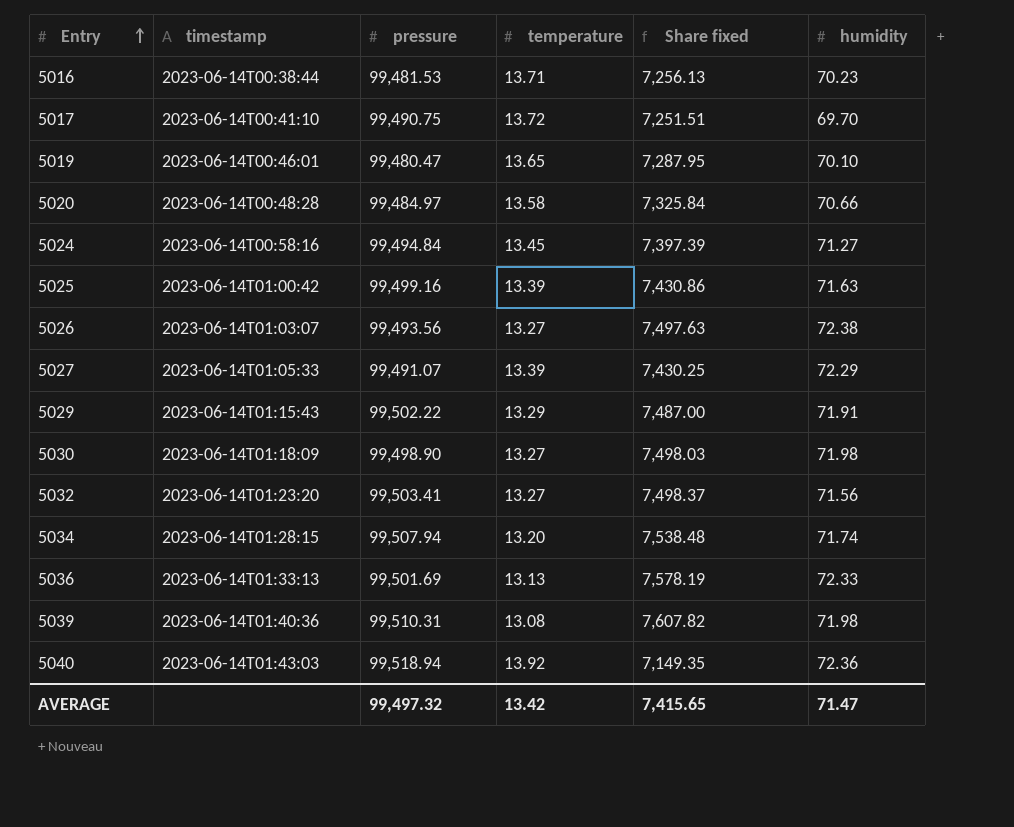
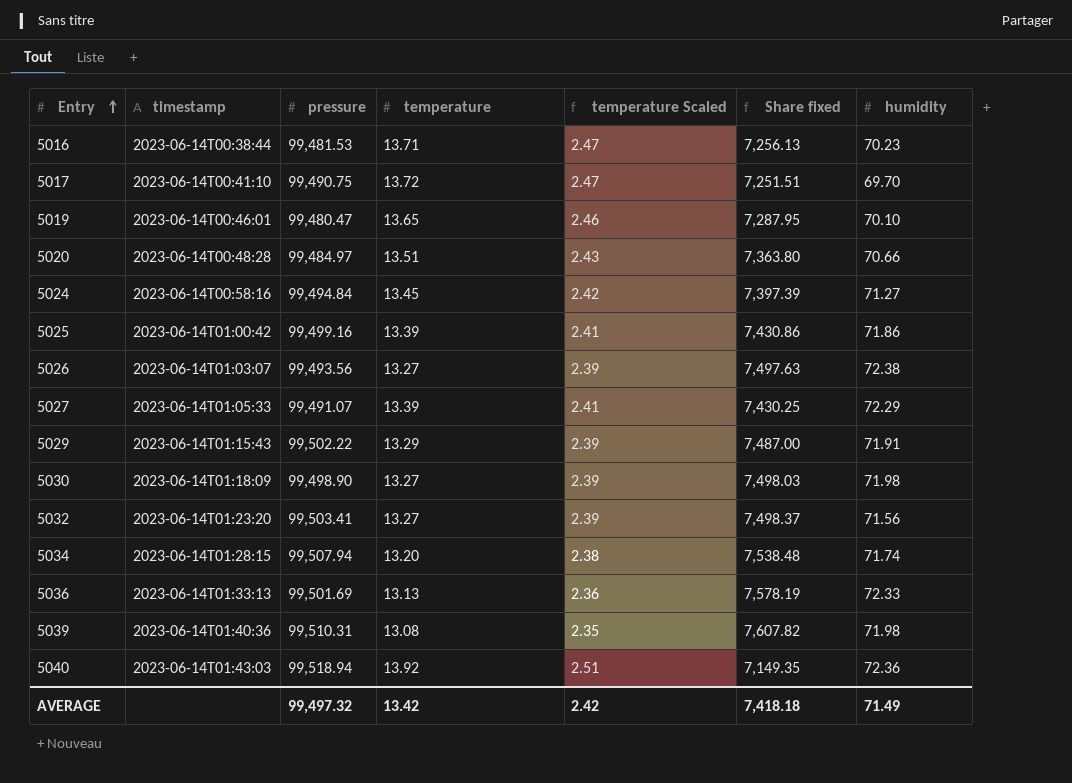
column temperature Scaled | formula: none -> [temperature] * 0.18
5020 | temperature: 13.58 -> 13.51
5020 | Share fixed: 7,325.84 -> 7,363.80
5025 | humidity: 71.63 -> 71.86
AVERAGE | Share fixed: 7,415.65 -> 7,418.18
AVERAGE | humidity: 71.47 -> 71.49

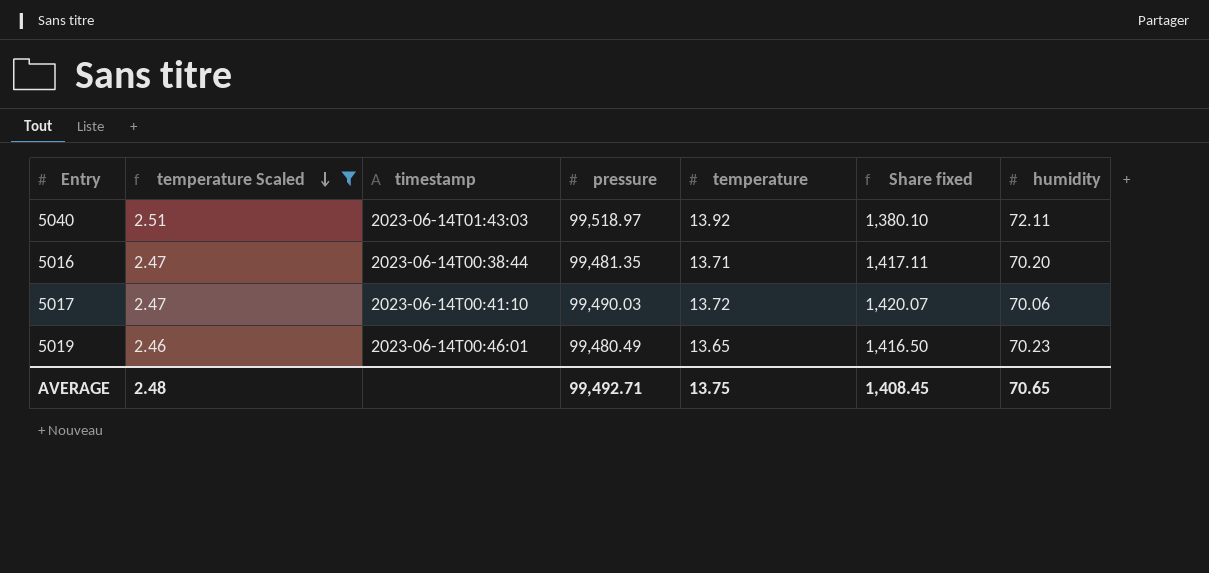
filter: none -> temperature Scaled >= 2.46
row order: Entry ascending -> temperature Scaled descending
column temperature Scaled | position: 5 -> 2
column Share fixed | formula: [pressure] / [temperature] -> [pressure] / [humidity]
5040 | pressure: 99,518.94 -> 99,518.97
5040 | humidity: 72.36 -> 72.11
5016 | pressure: 99,481.53 -> 99,481.35
5016 | humidity: 70.23 -> 70.20
5017 | pressure: 99,490.75 -> 99,490.03
5017 | humidity: 69.70 -> 70.06
5019 | pressure: 99,480.47 -> 99,480.49
5019 | humidity: 70.10 -> 70.23
AVERAGE | temperature Scaled: 2.42 -> 2.48
AVERAGE | pressure: 99,497.32 -> 99,492.71
AVERAGE | temperature: 13.42 -> 13.75
AVERAGE | Share fixed: 7,418.18 -> 1,408.45
AVERAGE | humidity: 71.49 -> 70.65

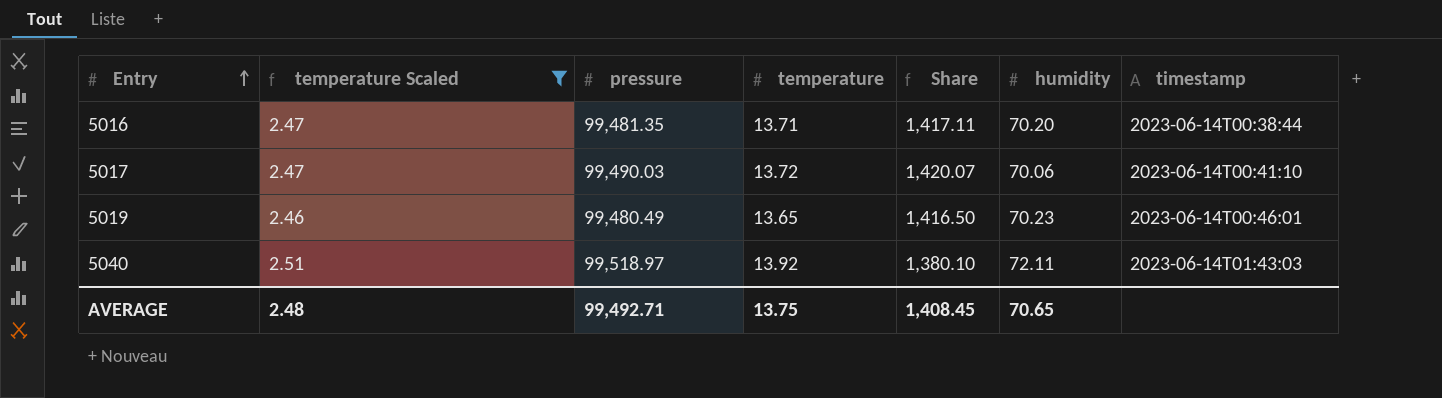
row order: temperature Scaled descending -> Entry ascending
column name: Share fixed -> Share
column timestamp | position: 3 -> 7

